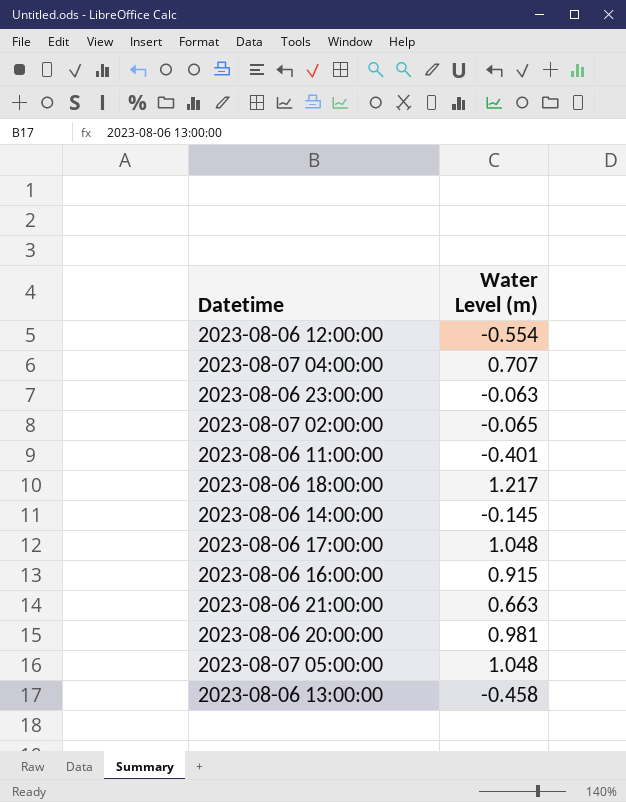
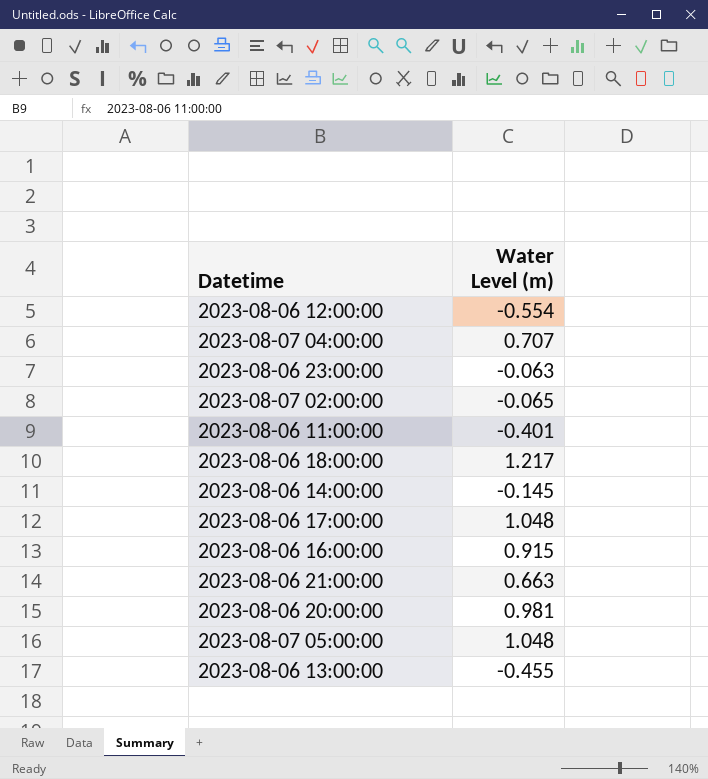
2023-08-06 13:00:00 | Water Level (m): -0.458 -> -0.455

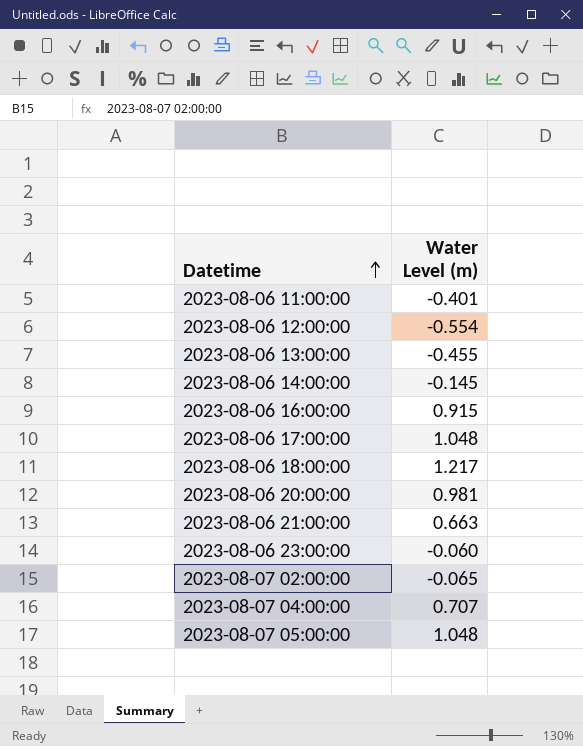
row order: none -> Datetime ascending
2023-08-06 23:00:00 | Water Level (m): -0.063 -> -0.060

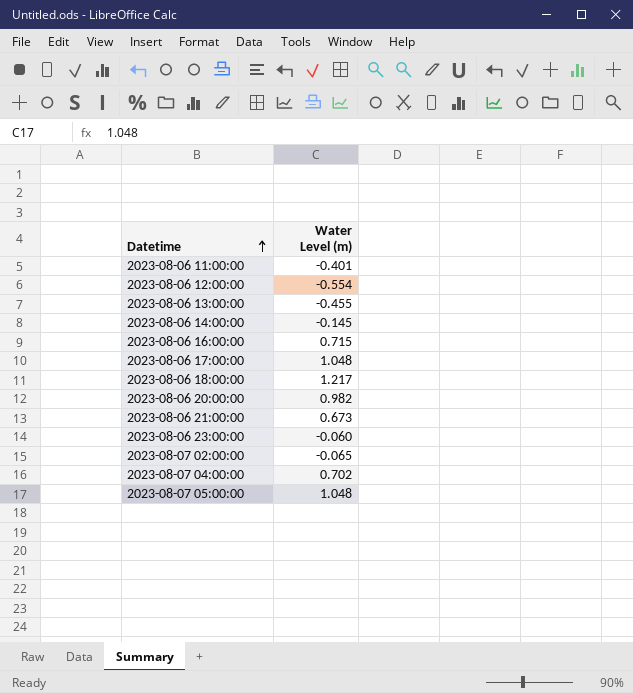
2023-08-06 16:00:00 | Water Level (m): 0.915 -> 0.715
2023-08-06 20:00:00 | Water Level (m): 0.981 -> 0.982
2023-08-06 21:00:00 | Water Level (m): 0.663 -> 0.673
2023-08-07 04:00:00 | Water Level (m): 0.707 -> 0.702

